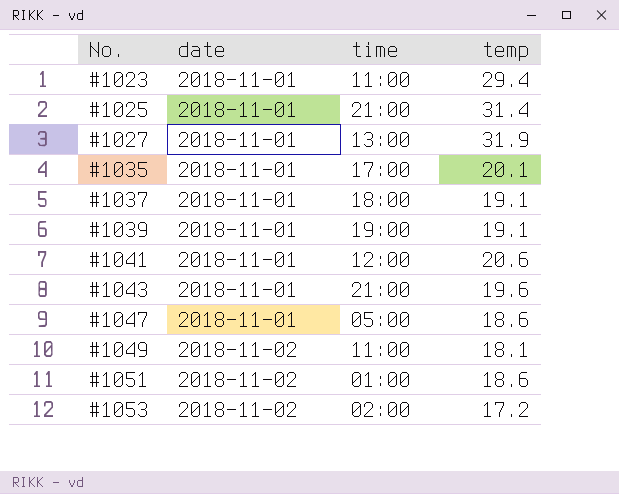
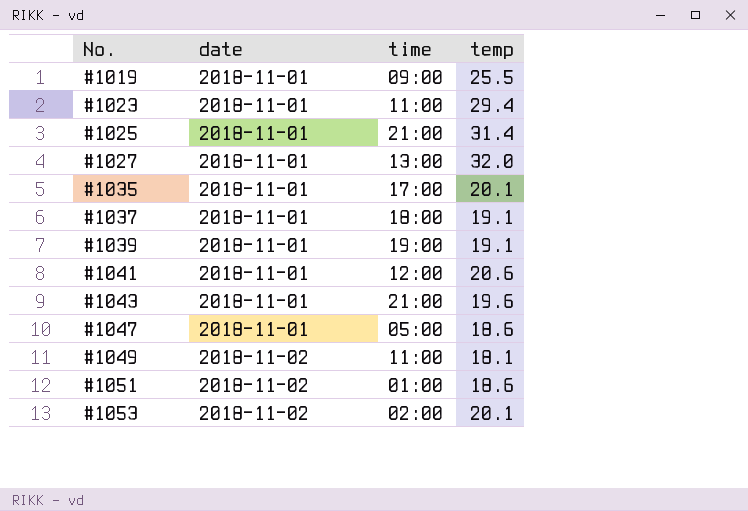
row #1019: none -> 2018-11-01 | 09:00 | 25.5
#1027 | temp: 31.9 -> 32.0
#1053 | temp: 17.2 -> 20.1

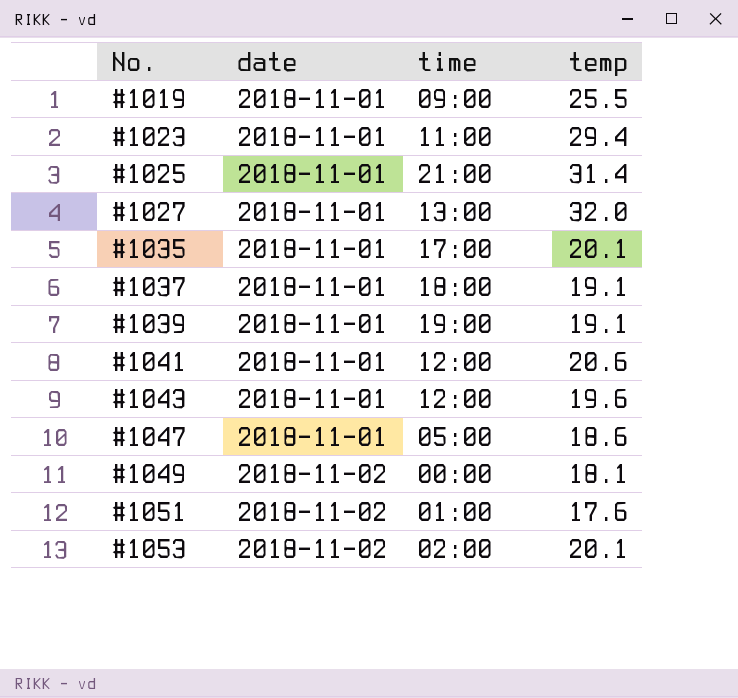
#1043 | time: 21:00 -> 12:00
#1049 | time: 11:00 -> 00:00
#1051 | temp: 18.6 -> 17.6

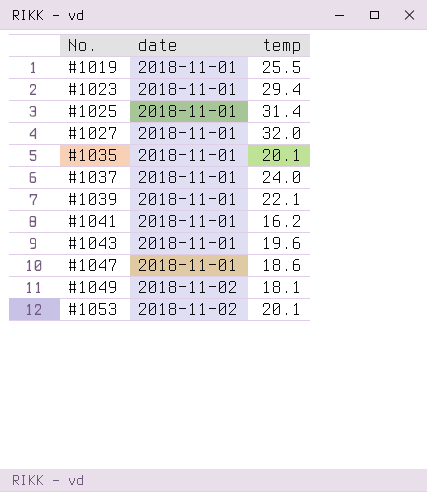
column time | position: 3 -> none
row #1051: 2018-11-02 | 01:00 | 17.6 -> none
#1037 | temp: 19.1 -> 24.0
#1039 | temp: 19.1 -> 22.1
#1041 | temp: 20.6 -> 16.2

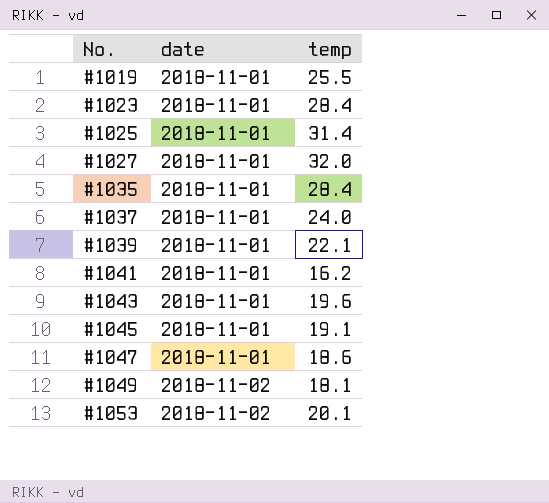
#1023 | temp: 29.4 -> 28.4
#1035 | temp: 20.1 -> 28.4
row #1045: none -> 2018-11-01 | 19.1

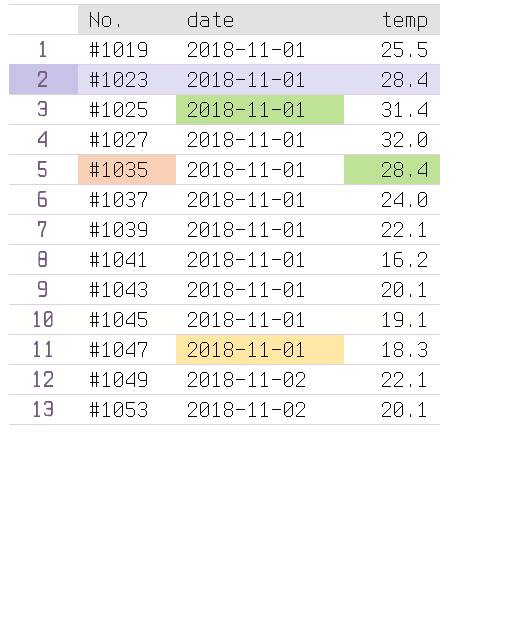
#1043 | temp: 19.6 -> 20.1
#1047 | temp: 18.6 -> 18.3
#1049 | temp: 18.1 -> 22.1

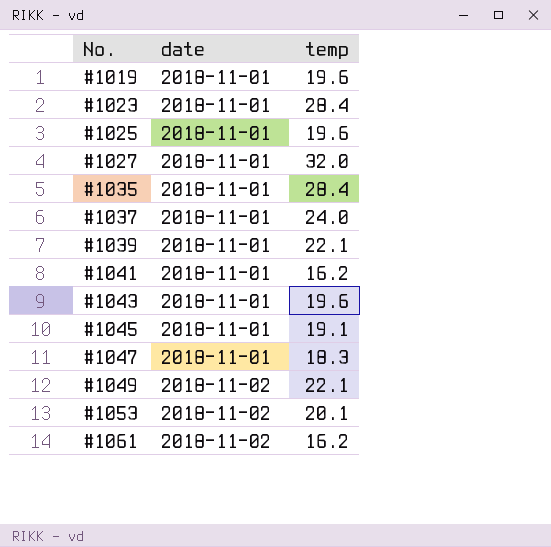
#1019 | temp: 25.5 -> 19.6
#1025 | temp: 31.4 -> 19.6
#1043 | temp: 20.1 -> 19.6
row #1061: none -> 2018-11-02 | 16.2

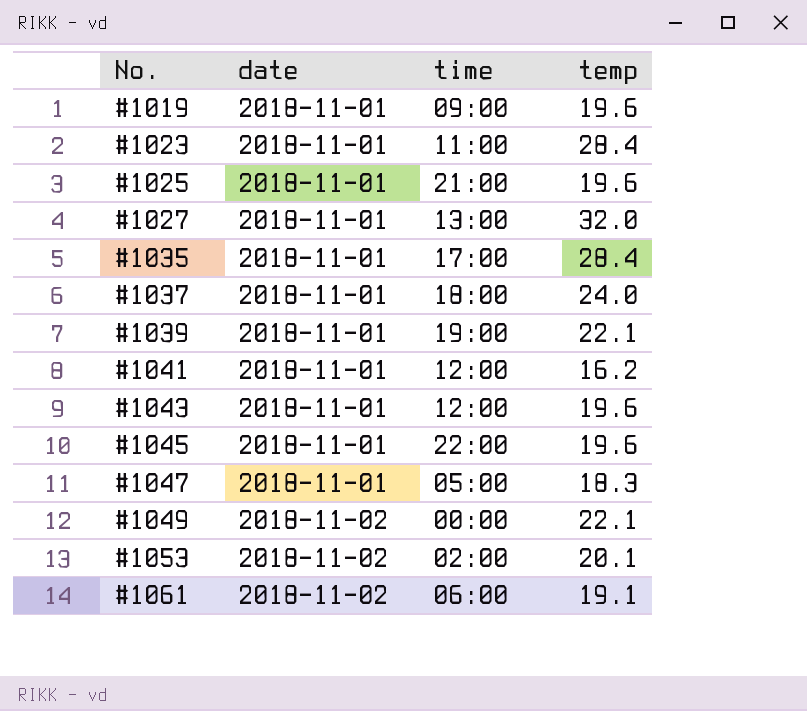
column time | position: none -> 3
#1045 | temp: 19.1 -> 19.6
#1061 | temp: 16.2 -> 19.1

